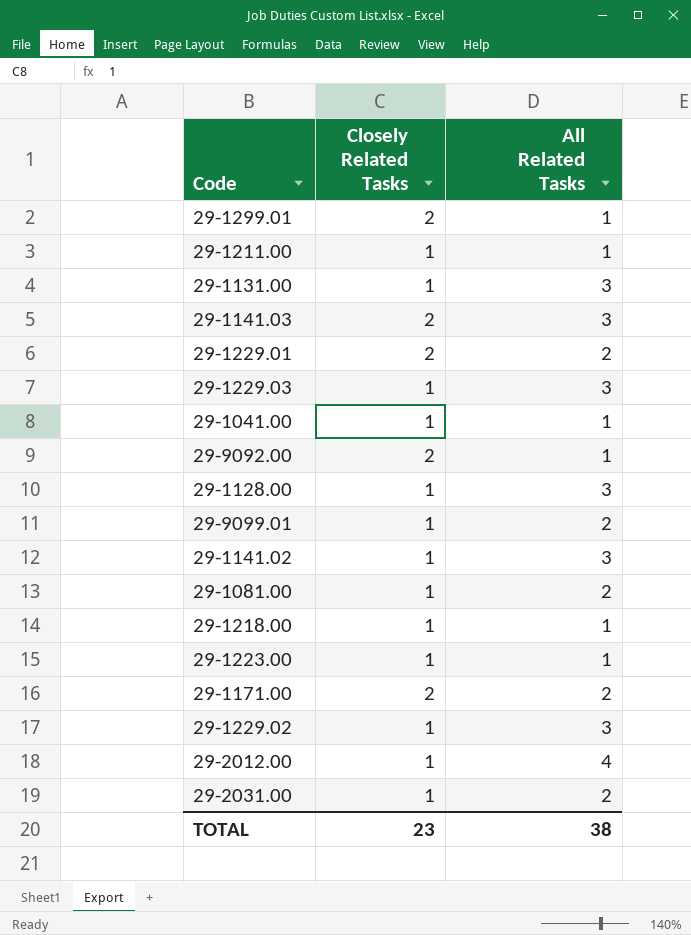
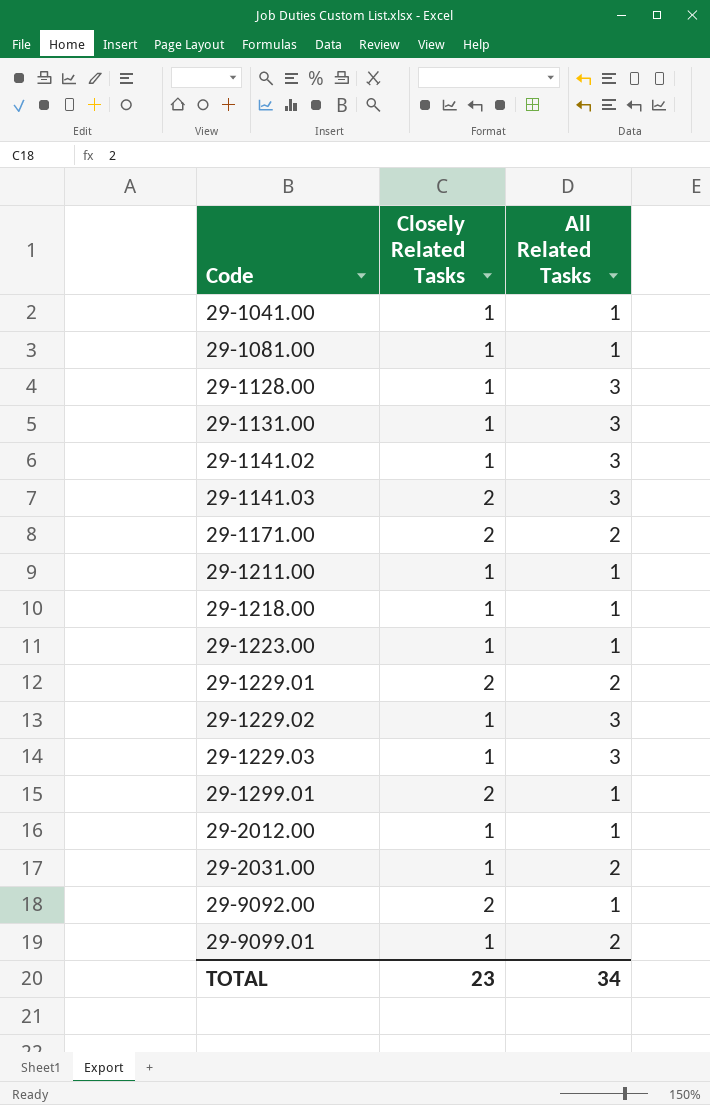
row order: none -> Code ascending
29-1081.00 | All Related Tasks: 2 -> 1
29-2012.00 | All Related Tasks: 4 -> 1
TOTAL | All Related Tasks: 38 -> 34

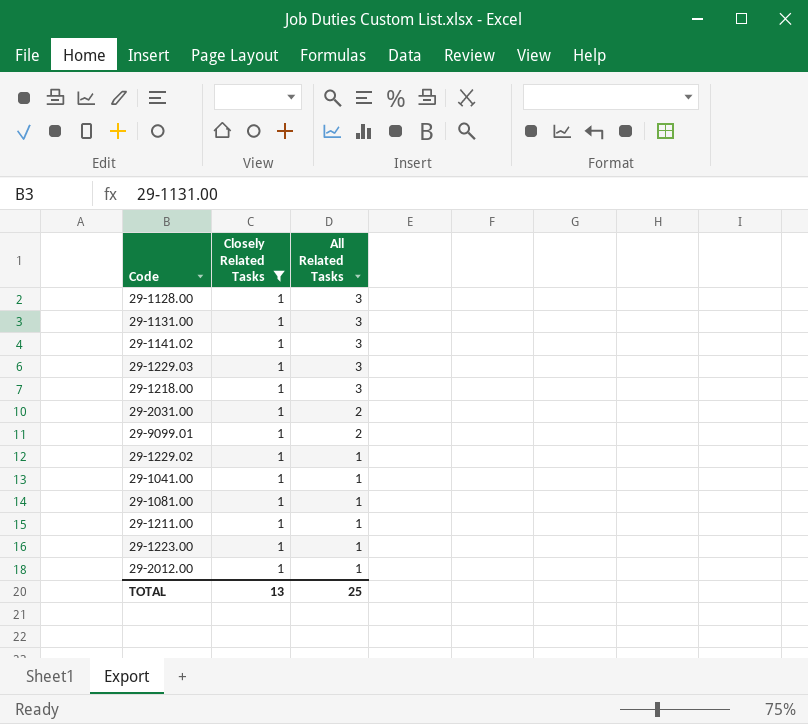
filter: none -> Closely Related Tasks = 1
row order: Code ascending -> All Related Tasks descending
29-1218.00 | All Related Tasks: 1 -> 3
29-1229.02 | All Related Tasks: 3 -> 1
TOTAL | Closely Related Tasks: 23 -> 13
TOTAL | All Related Tasks: 34 -> 25

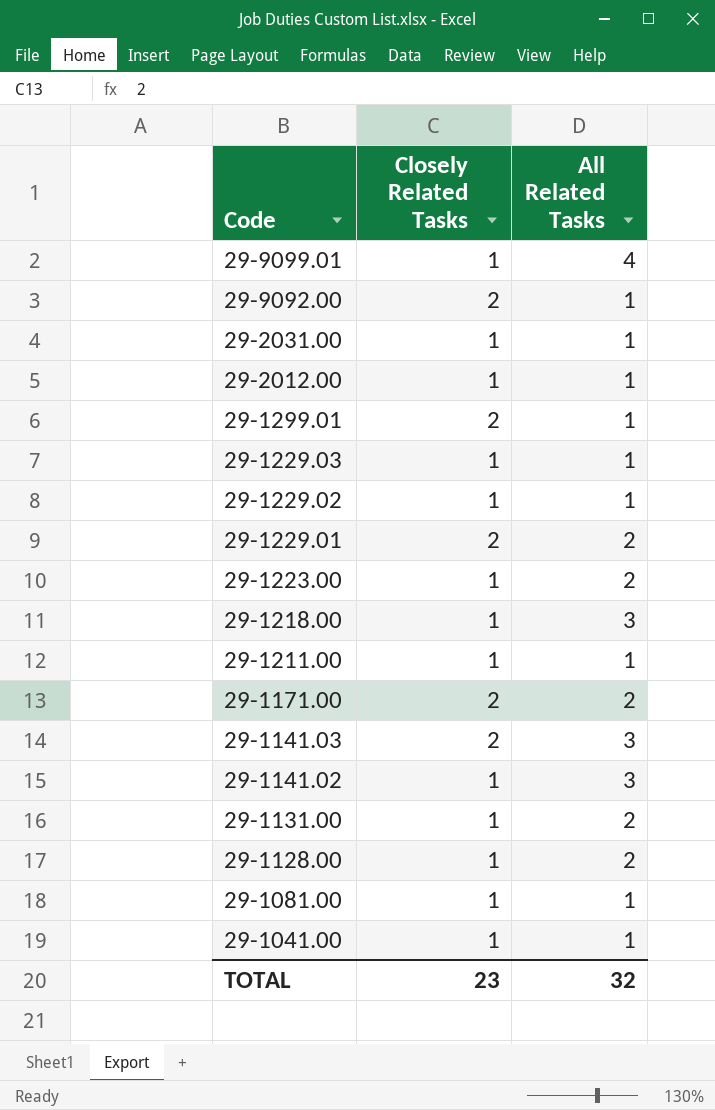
filter: Closely Related Tasks = 1 -> none
row order: All Related Tasks descending -> Code descending
29-9099.01 | All Related Tasks: 2 -> 4
29-2031.00 | All Related Tasks: 2 -> 1
29-1229.03 | All Related Tasks: 3 -> 1
29-1223.00 | All Related Tasks: 1 -> 2
29-1131.00 | All Related Tasks: 3 -> 2
29-1128.00 | All Related Tasks: 3 -> 2
TOTAL | Closely Related Tasks: 13 -> 23
TOTAL | All Related Tasks: 25 -> 32

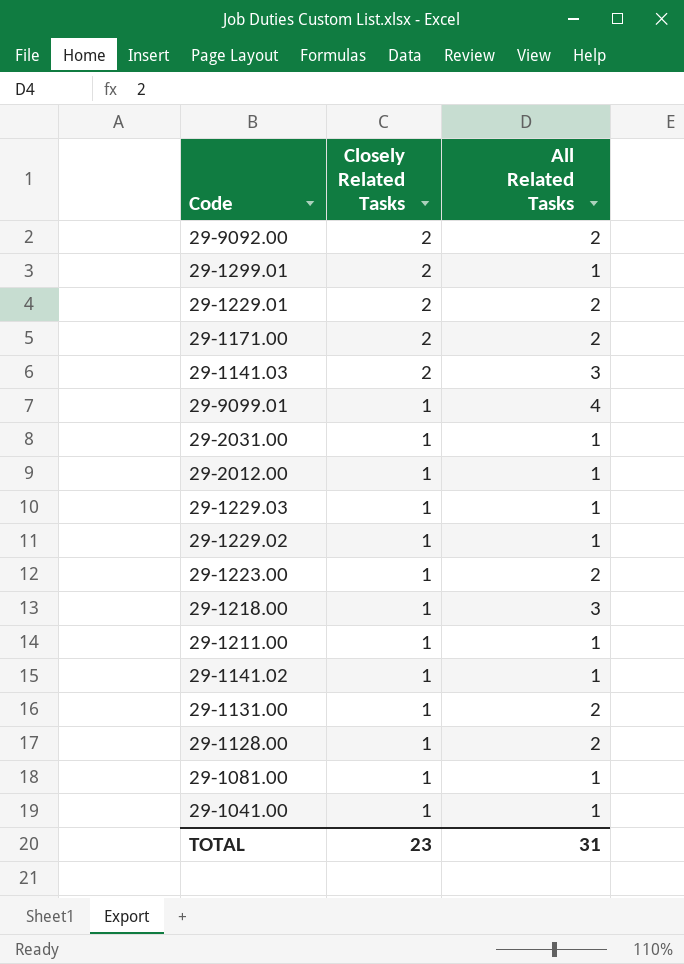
row order: Code descending -> Closely Related Tasks descending
29-9092.00 | All Related Tasks: 1 -> 2
29-1141.02 | All Related Tasks: 3 -> 1
TOTAL | All Related Tasks: 32 -> 31

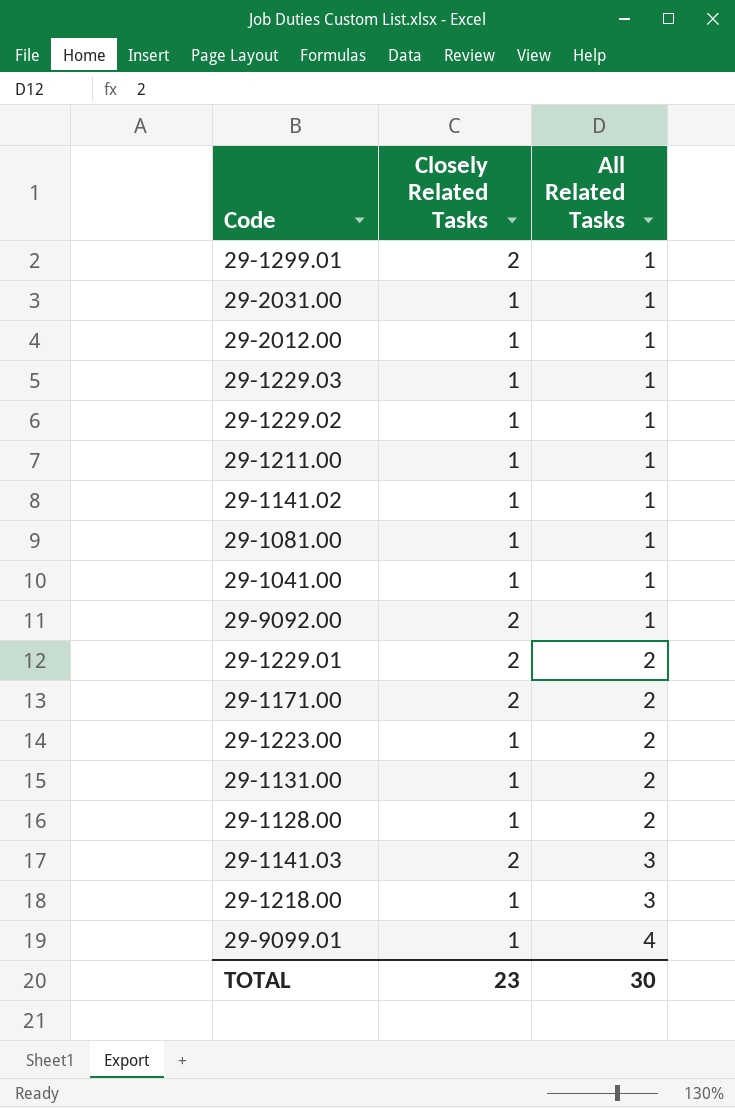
row order: Closely Related Tasks descending -> All Related Tasks ascending
29-9092.00 | All Related Tasks: 2 -> 1
TOTAL | All Related Tasks: 31 -> 30

